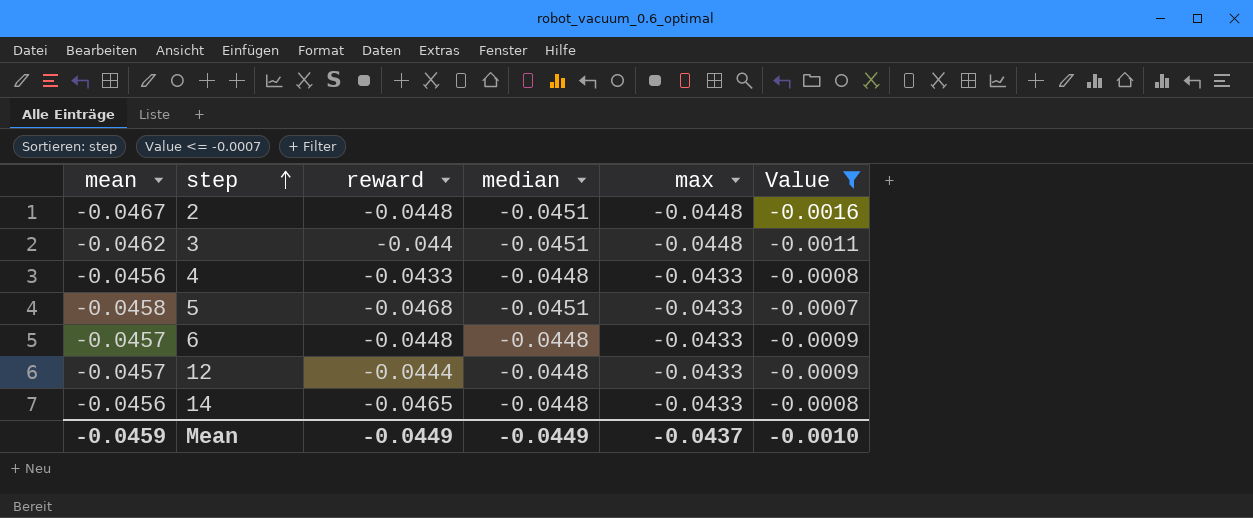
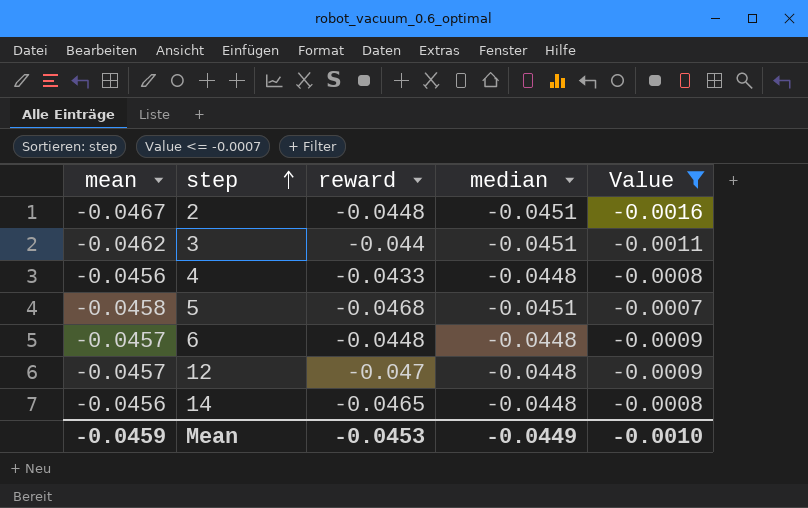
column max | position: 5 -> none
12 | reward: -0.0444 -> -0.047
Mean | reward: -0.0449 -> -0.0453

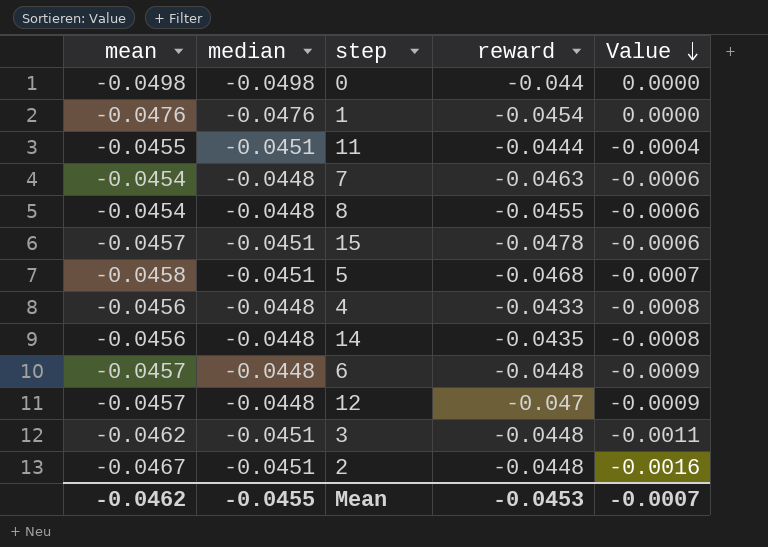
filter: Value <= -0.0007 -> none
row order: step ascending -> Value descending
column median | position: 4 -> 2
14 | reward: -0.0465 -> -0.0435
3 | reward: -0.044 -> -0.0448
Mean | mean: -0.0459 -> -0.0462
Mean | median: -0.0449 -> -0.0455
Mean | Value: -0.0010 -> -0.0007

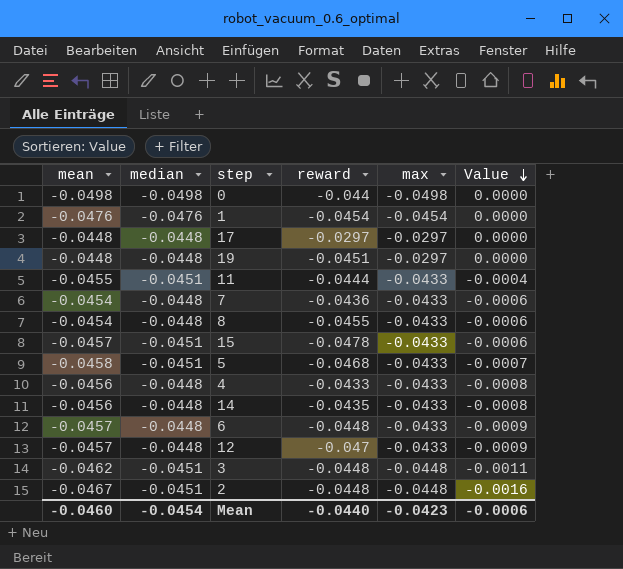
column max | position: none -> 5
row 17: none -> -0.0448 | -0.0448 | -0.0297 | -0.0297 | 0.0000
row 19: none -> -0.0448 | -0.0448 | -0.0451 | -0.0297 | 0.0000
7 | reward: -0.0463 -> -0.0436
Mean | mean: -0.0462 -> -0.0460
Mean | median: -0.0455 -> -0.0454
Mean | reward: -0.0453 -> -0.0440
Mean | Value: -0.0007 -> -0.0006

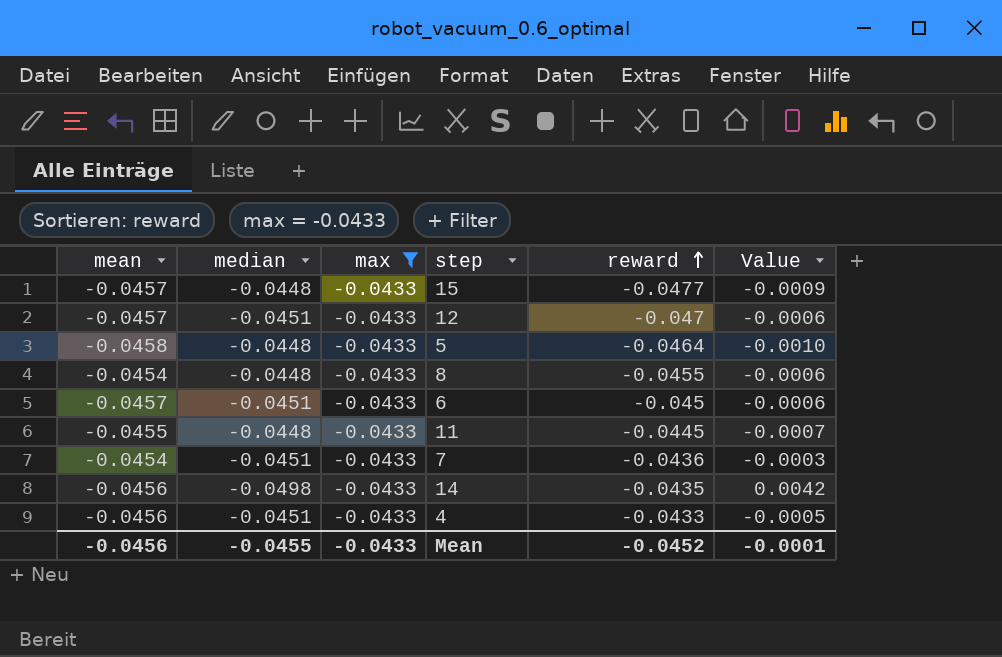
filter: none -> max = -0.0433
row order: Value descending -> reward ascending
column max | position: 5 -> 3
15 | median: -0.0451 -> -0.0448
15 | reward: -0.0478 -> -0.0477
15 | Value: -0.0006 -> -0.0009
12 | median: -0.0448 -> -0.0451
12 | Value: -0.0009 -> -0.0006
5 | median: -0.0451 -> -0.0448
5 | reward: -0.0468 -> -0.0464
5 | Value: -0.0007 -> -0.0010
6 | median: -0.0448 -> -0.0451
6 | reward: -0.0448 -> -0.045
6 | Value: -0.0009 -> -0.0006
11 | median: -0.0451 -> -0.0448
11 | reward: -0.0444 -> -0.0445
11 | Value: -0.0004 -> -0.0007
7 | median: -0.0448 -> -0.0451
7 | Value: -0.0006 -> -0.0003
14 | median: -0.0448 -> -0.0498
14 | Value: -0.0008 -> 0.0042
4 | median: -0.0448 -> -0.0451
4 | Value: -0.0008 -> -0.0005
Mean | mean: -0.0460 -> -0.0456
Mean | median: -0.0454 -> -0.0455
Mean | max: -0.0423 -> -0.0433
Mean | reward: -0.0440 -> -0.0452
Mean | Value: -0.0006 -> -0.0001

